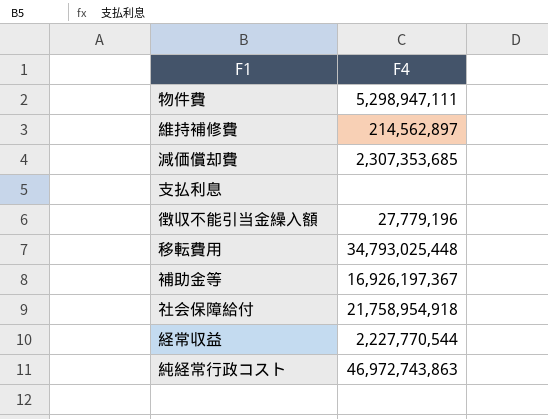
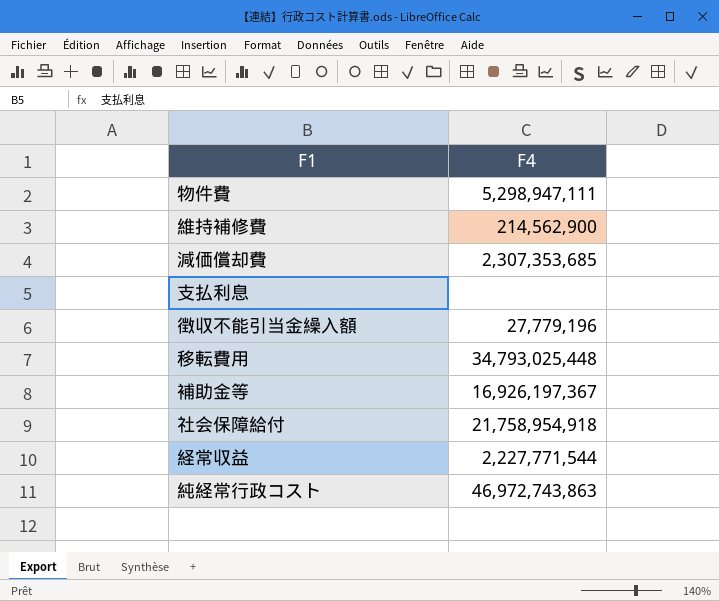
維持補修費 | F4: 214,562,897 -> 214,562,900
経常収益 | F4: 2,227,770,544 -> 2,227,771,544

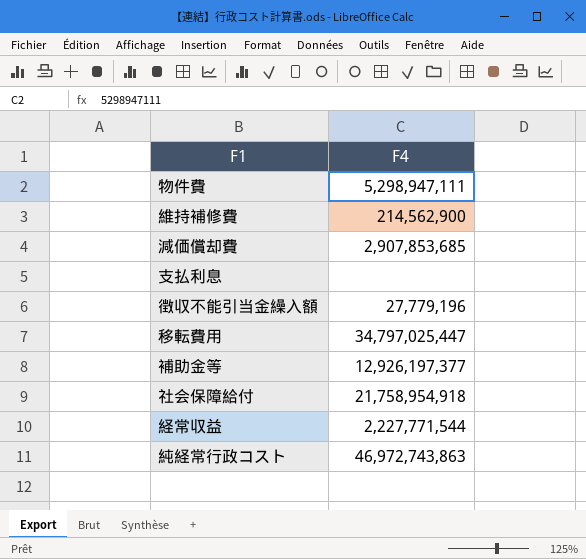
減価償却費 | F4: 2,307,353,685 -> 2,907,853,685
移転費用 | F4: 34,793,025,448 -> 34,797,025,447
補助金等 | F4: 16,926,197,367 -> 12,926,197,377

